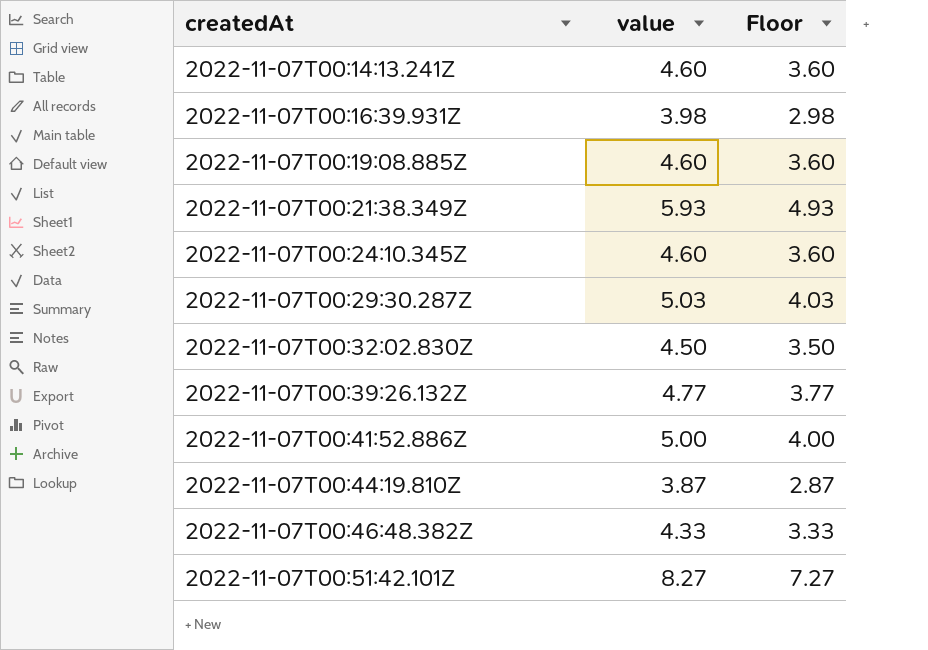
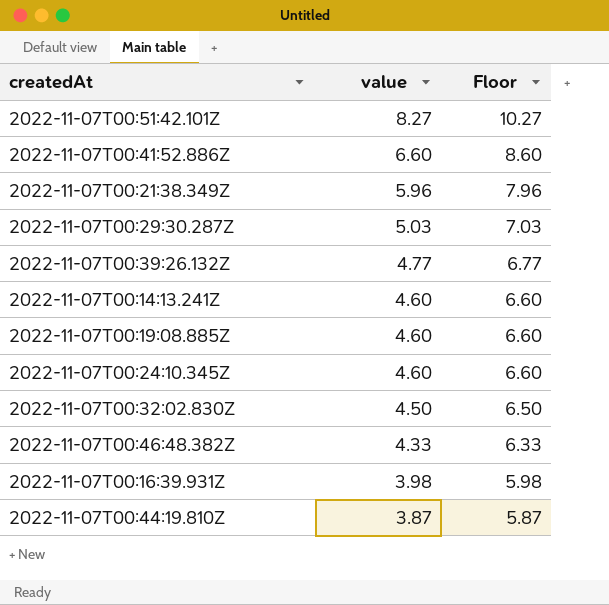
row order: createdAt ascending -> value descending
column Floor | formula: [value] - 1 -> [value] + 2
2022-11-07T00:41:52.886Z | value: 5.00 -> 6.60
2022-11-07T00:21:38.349Z | value: 5.93 -> 5.96

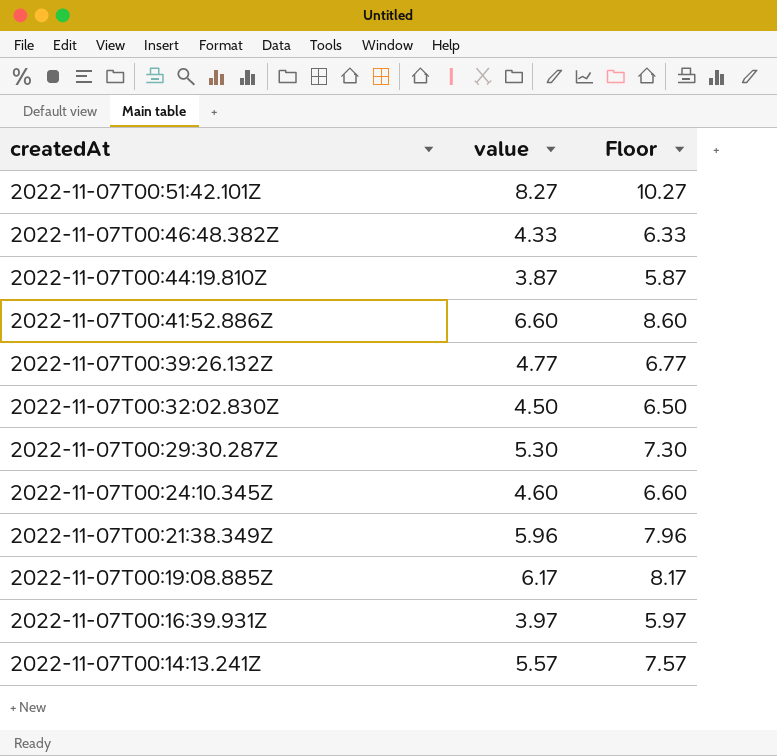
row order: value descending -> createdAt descending
2022-11-07T00:29:30.287Z | value: 5.03 -> 5.30
2022-11-07T00:29:30.287Z | Floor: 7.03 -> 7.30
2022-11-07T00:19:08.885Z | value: 4.60 -> 6.17
2022-11-07T00:19:08.885Z | Floor: 6.60 -> 8.17
2022-11-07T00:16:39.931Z | value: 3.98 -> 3.97
2022-11-07T00:16:39.931Z | Floor: 5.98 -> 5.97
2022-11-07T00:14:13.241Z | value: 4.60 -> 5.57
2022-11-07T00:14:13.241Z | Floor: 6.60 -> 7.57

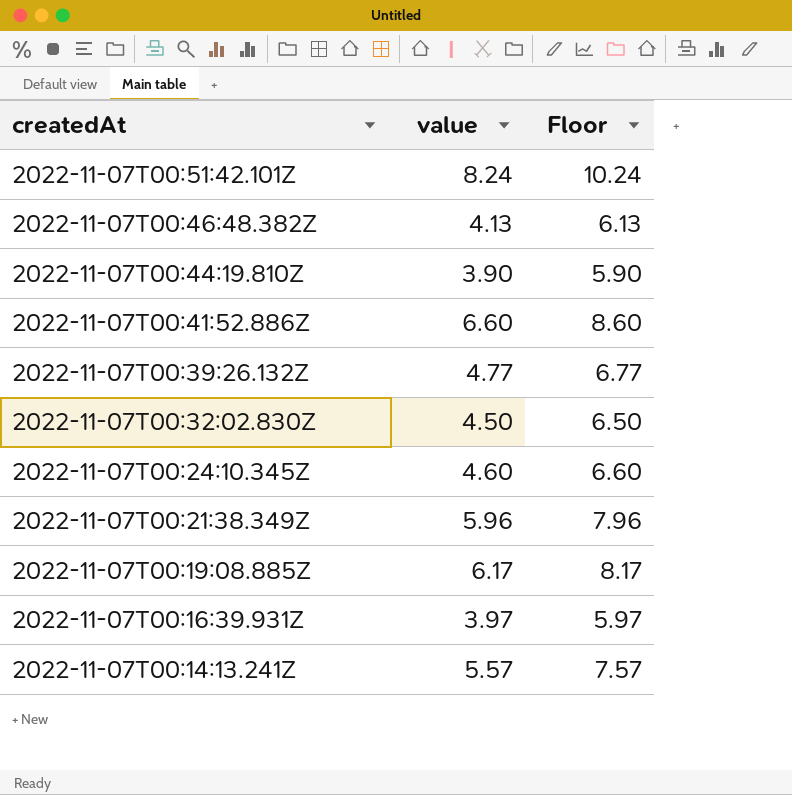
row 2022-11-07T00:29:30.287Z: 5.30 | 7.30 -> none
2022-11-07T00:51:42.101Z | value: 8.27 -> 8.24
2022-11-07T00:51:42.101Z | Floor: 10.27 -> 10.24
2022-11-07T00:46:48.382Z | value: 4.33 -> 4.13
2022-11-07T00:46:48.382Z | Floor: 6.33 -> 6.13
2022-11-07T00:44:19.810Z | value: 3.87 -> 3.90
2022-11-07T00:44:19.810Z | Floor: 5.87 -> 5.90

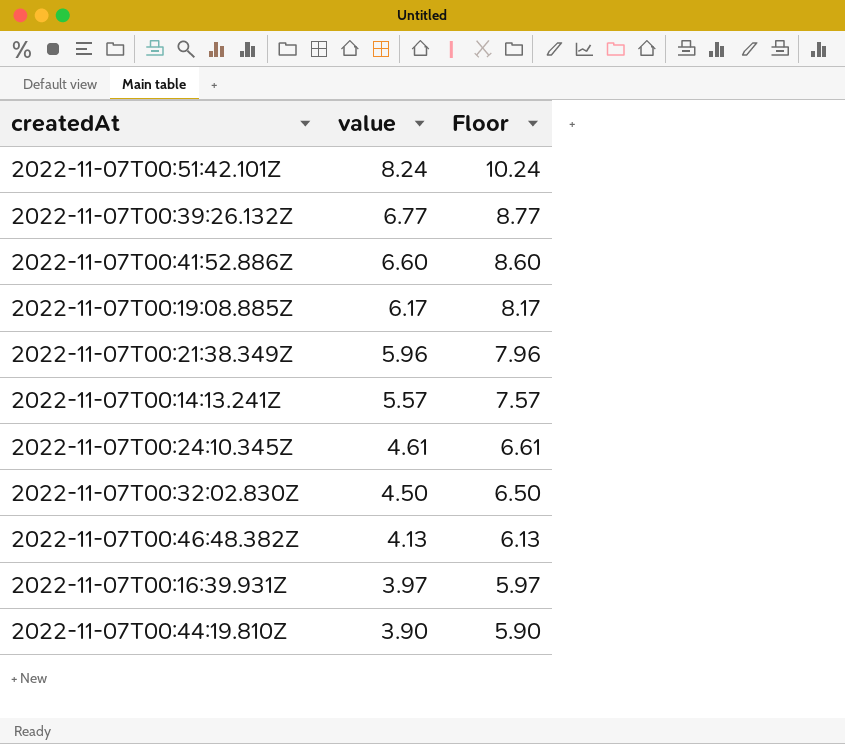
row order: createdAt descending -> value descending
2022-11-07T00:39:26.132Z | value: 4.77 -> 6.77
2022-11-07T00:39:26.132Z | Floor: 6.77 -> 8.77
2022-11-07T00:24:10.345Z | value: 4.60 -> 4.61
2022-11-07T00:24:10.345Z | Floor: 6.60 -> 6.61

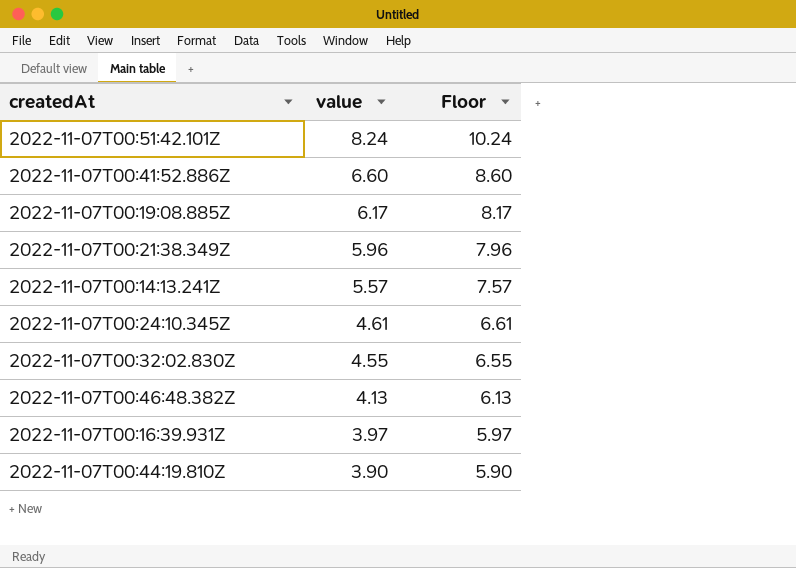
row 2022-11-07T00:39:26.132Z: 6.77 | 8.77 -> none
2022-11-07T00:32:02.830Z | value: 4.50 -> 4.55
2022-11-07T00:32:02.830Z | Floor: 6.50 -> 6.55

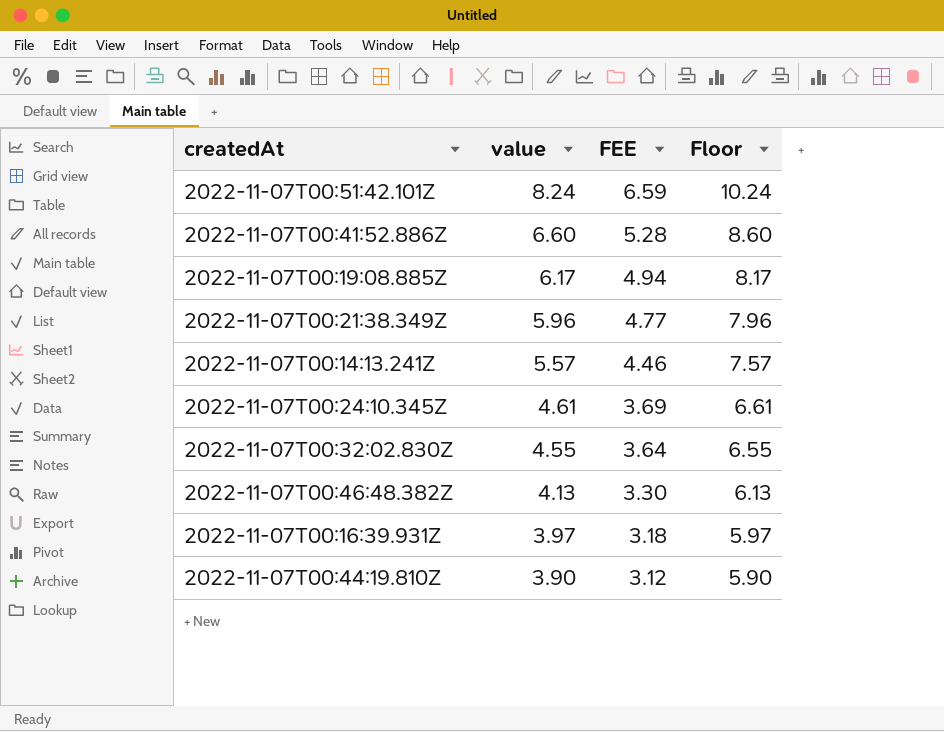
column FEE | formula: none -> [value] * 0.8

